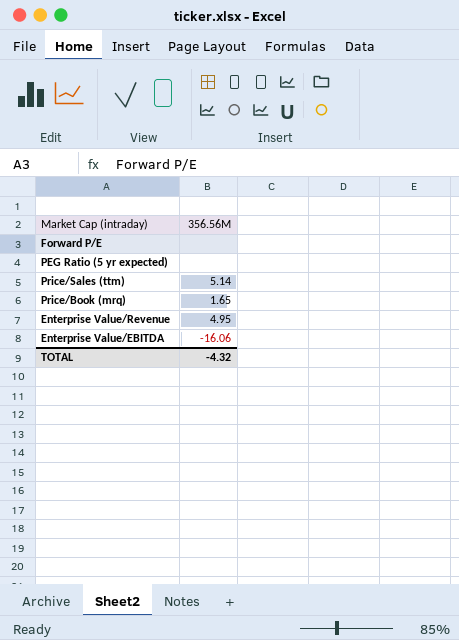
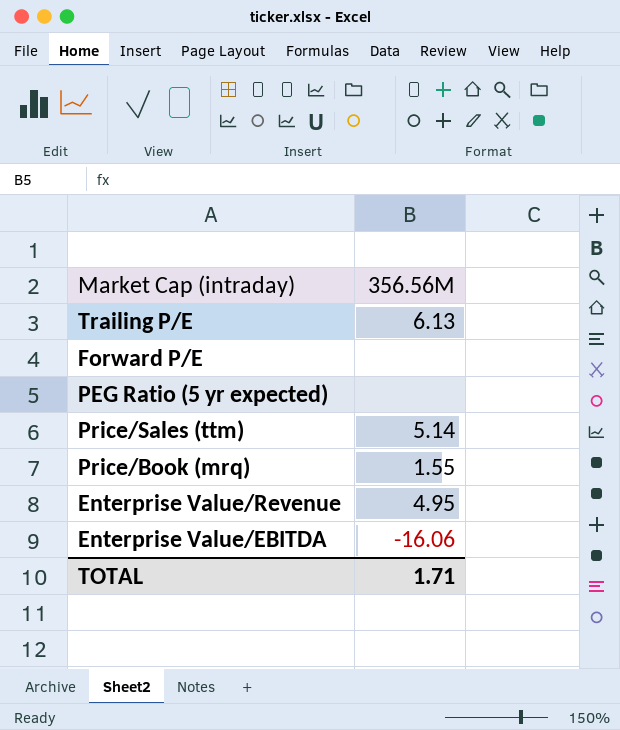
row Trailing P/E: none -> 6.13
Price/Book (mrq) | 356.56M: 1.65 -> 1.55
TOTAL | 356.56M: -4.32 -> 1.71

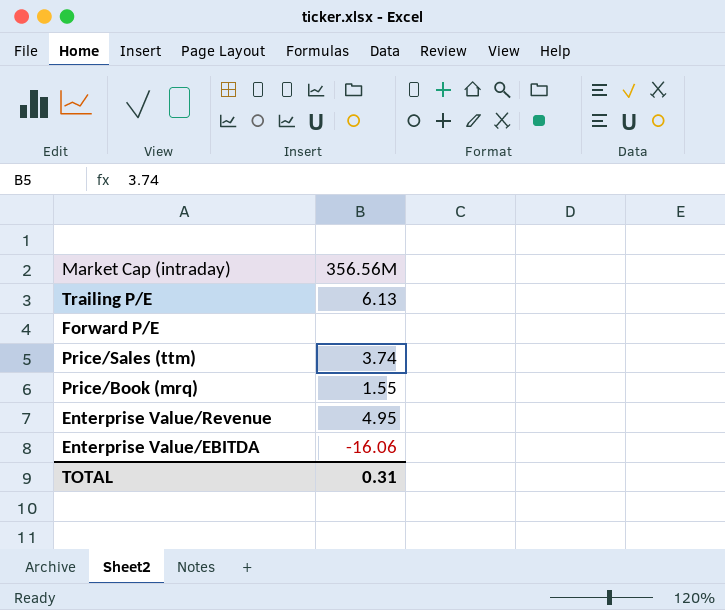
row PEG Ratio (5 yr expected): none -> none
Price/Sales (ttm) | 356.56M: 5.14 -> 3.74
TOTAL | 356.56M: 1.71 -> 0.31

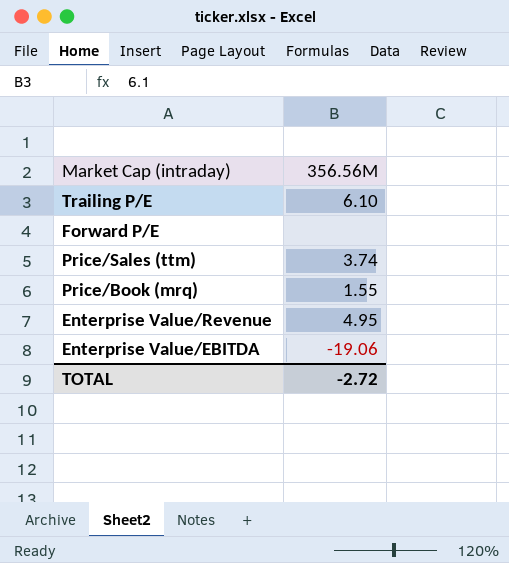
Trailing P/E | 356.56M: 6.13 -> 6.10
Enterprise Value/EBITDA | 356.56M: -16.06 -> -19.06
TOTAL | 356.56M: 0.31 -> -2.72

